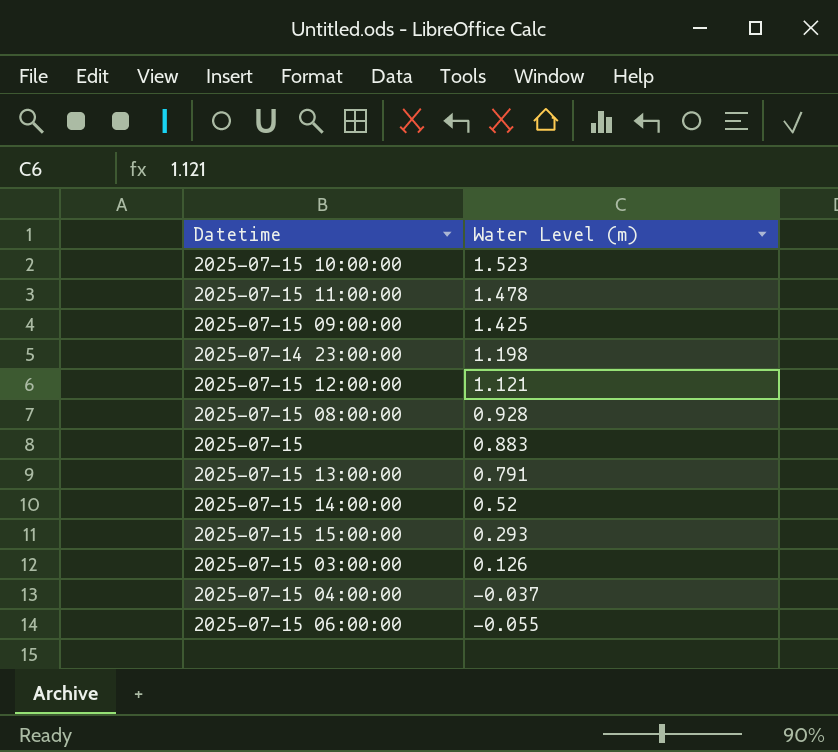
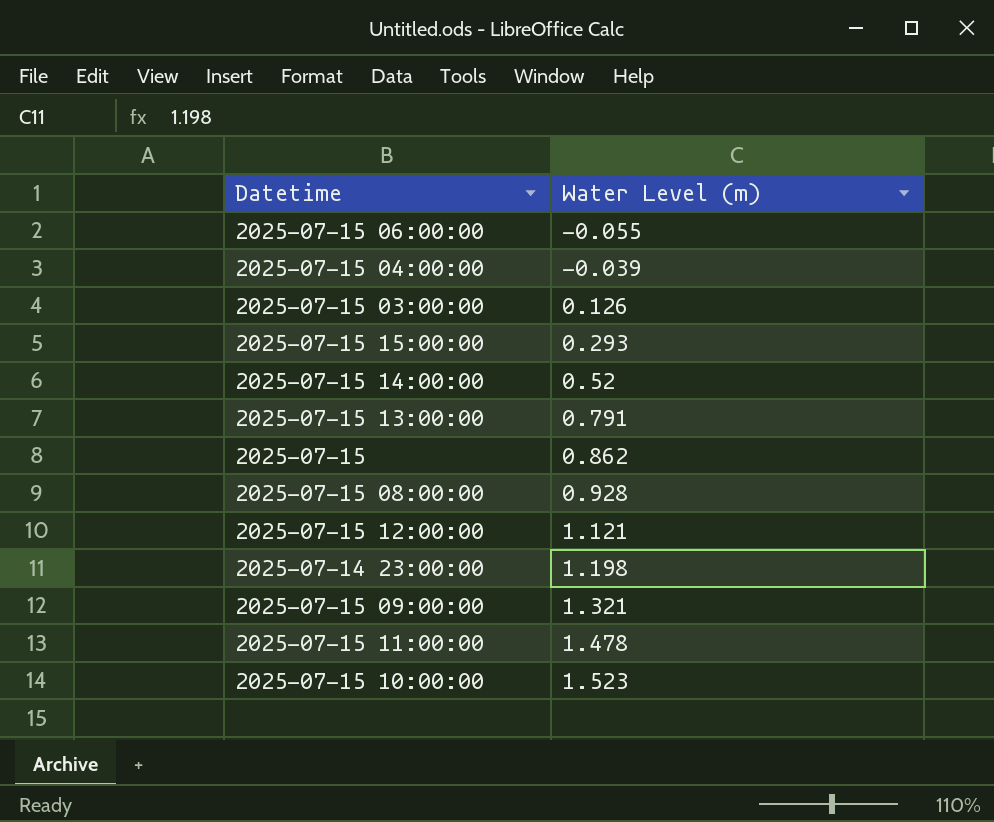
row order: Water Level (m) descending -> Water Level (m) ascending
2025-07-15 04:00:00 | Water Level (m): -0.037 -> -0.039
2025-07-15 | Water Level (m): 0.883 -> 0.862
2025-07-15 09:00:00 | Water Level (m): 1.425 -> 1.321

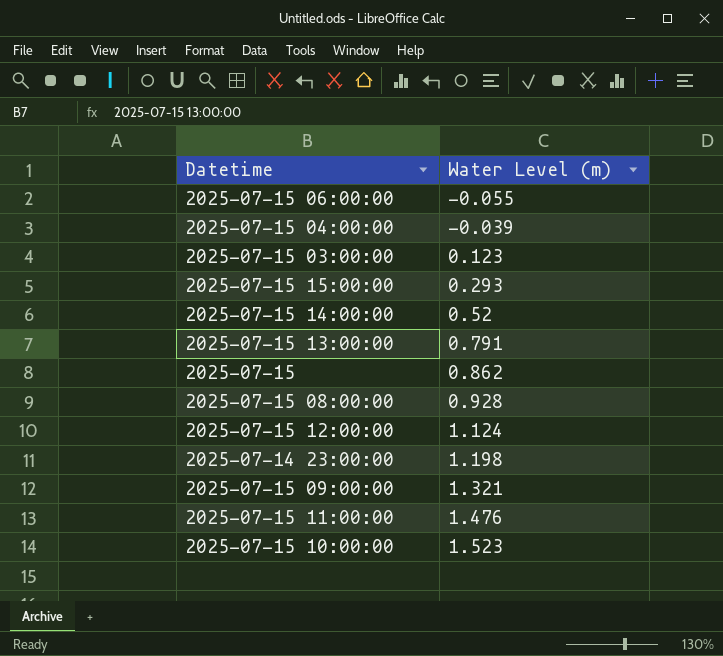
2025-07-15 03:00:00 | Water Level (m): 0.126 -> 0.123
2025-07-15 12:00:00 | Water Level (m): 1.121 -> 1.124
2025-07-15 11:00:00 | Water Level (m): 1.478 -> 1.476

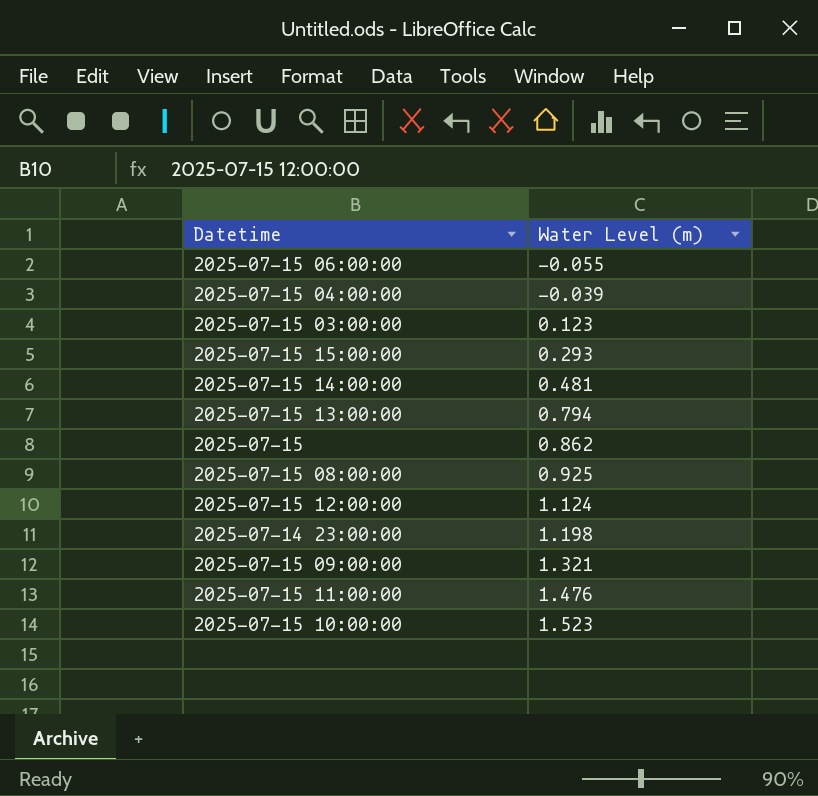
2025-07-15 14:00:00 | Water Level (m): 0.52 -> 0.481
2025-07-15 13:00:00 | Water Level (m): 0.791 -> 0.794
2025-07-15 08:00:00 | Water Level (m): 0.928 -> 0.925

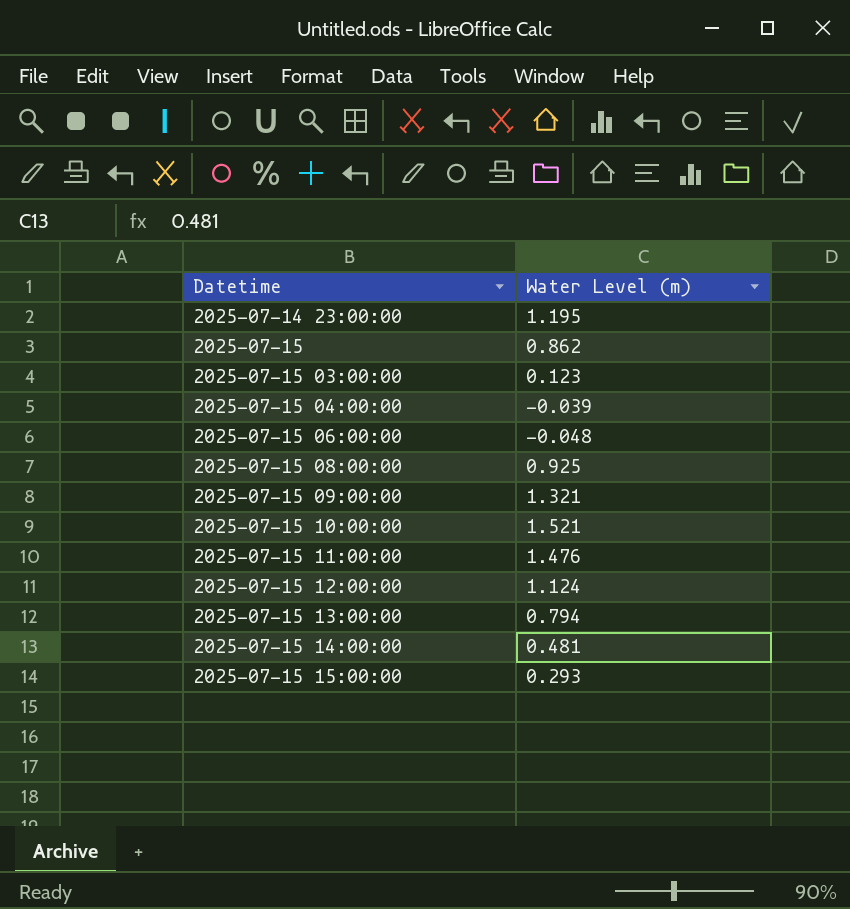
row order: Water Level (m) ascending -> Datetime ascending
2025-07-14 23:00:00 | Water Level (m): 1.198 -> 1.195
2025-07-15 06:00:00 | Water Level (m): -0.055 -> -0.048
2025-07-15 10:00:00 | Water Level (m): 1.523 -> 1.521

